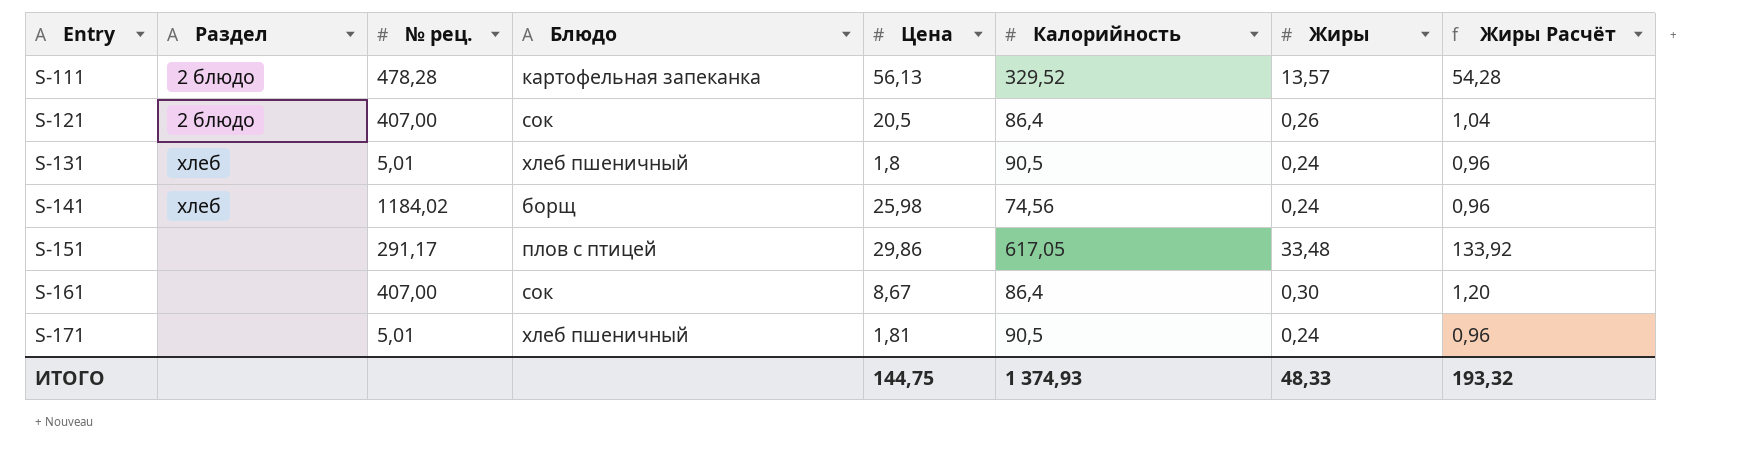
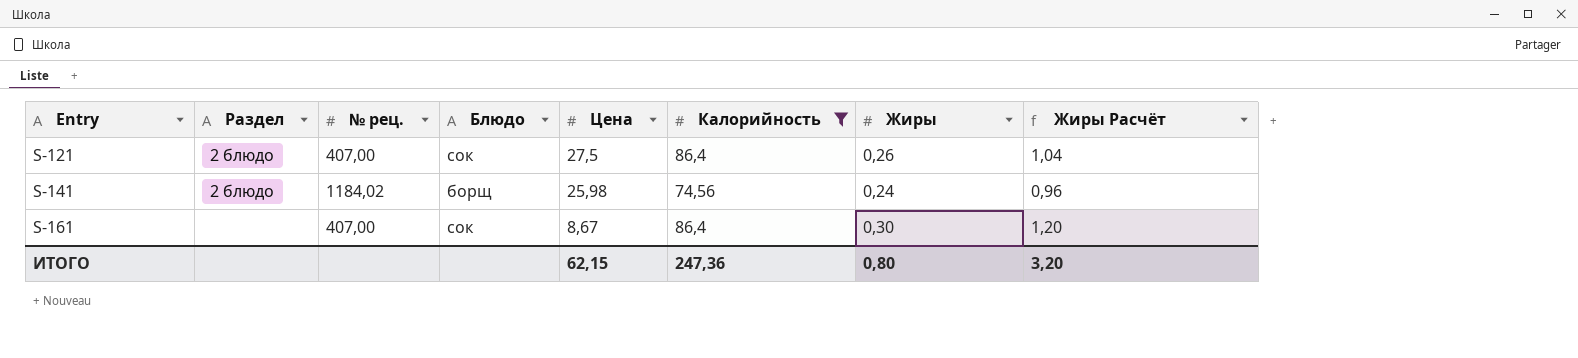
filter: none -> Калорийность <= 86,4
S-121 | Цена: 20,5 -> 27,5
S-141 | Раздел: хлеб -> 2 блюдо
ИТОГО | Цена: 144,75 -> 62,15
ИТОГО | Калорийность: 1 374,93 -> 247,36
ИТОГО | Жиры: 48,33 -> 0,80
ИТОГО | Жиры Расчёт: 193,32 -> 3,20

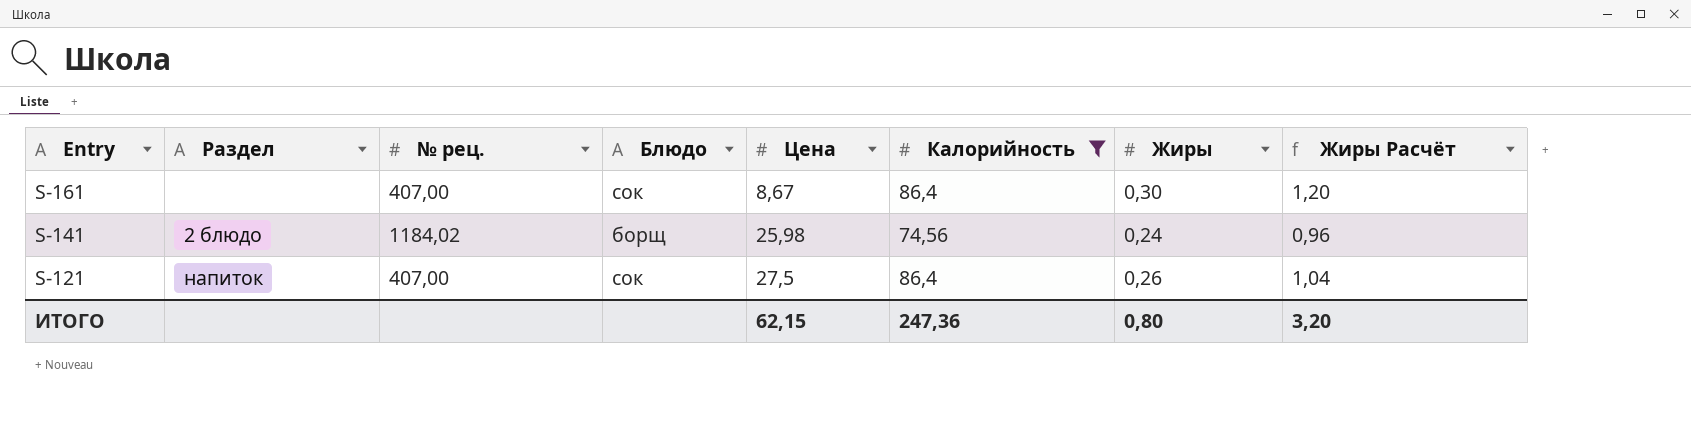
row order: Entry ascending -> Entry descending
S-121 | Раздел: 2 блюдо -> напиток

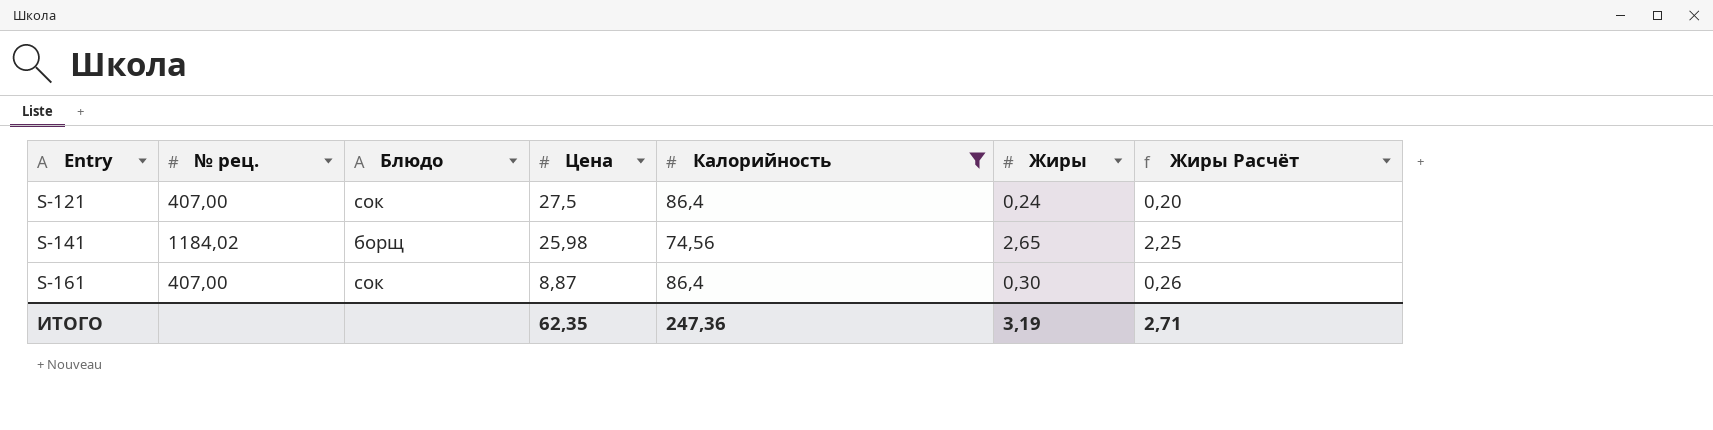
row order: Entry descending -> Entry ascending
column Раздел | position: 2 -> none
column Жиры Расчёт | formula: [Жиры] * 4 -> [Жиры] * 0,85
S-121 | Жиры: 0,26 -> 0,24
S-141 | Жиры: 0,24 -> 2,65
S-161 | Цена: 8,67 -> 8,87
ИТОГО | Цена: 62,15 -> 62,35
ИТОГО | Жиры: 0,80 -> 3,19
ИТОГО | Жиры Расчёт: 3,20 -> 2,71

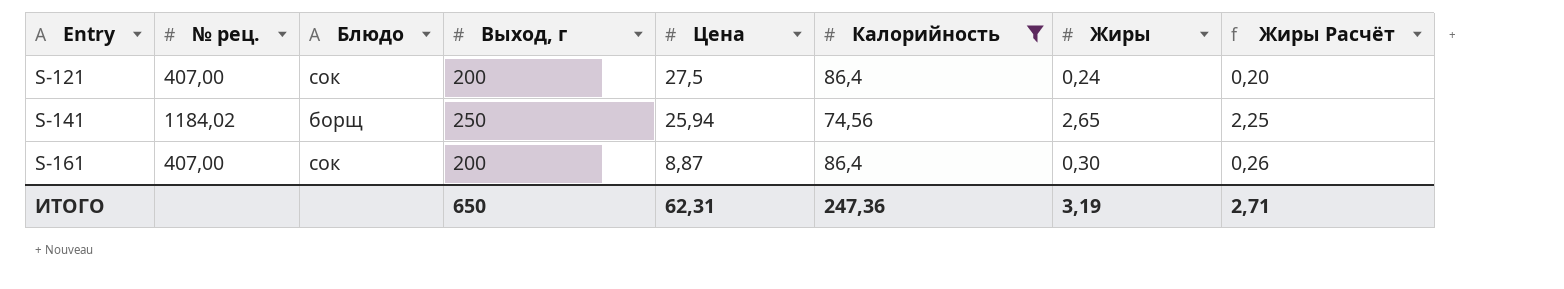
column Выход, г | position: none -> 4
S-141 | Цена: 25,98 -> 25,94
ИТОГО | Цена: 62,35 -> 62,31

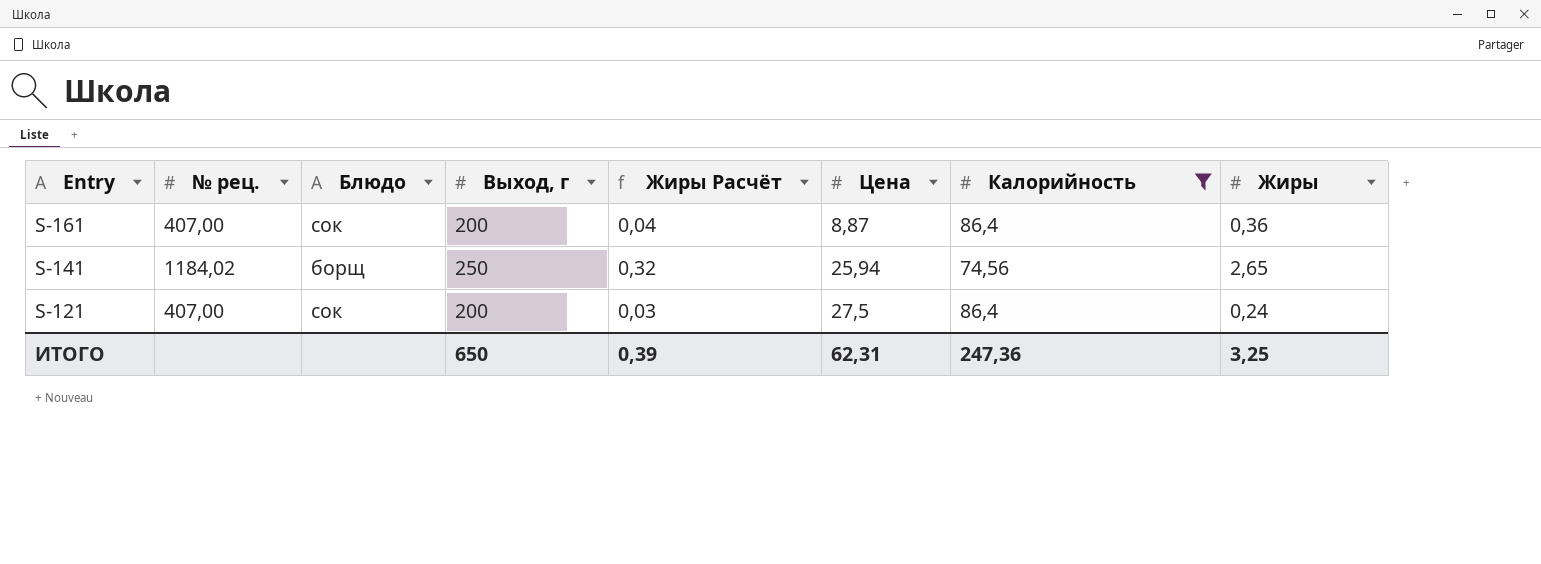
row order: Entry ascending -> Entry descending
column Жиры Расчёт | formula: [Жиры] * 0,85 -> [Жиры] * 0,12
column Жиры Расчёт | position: 8 -> 5
S-161 | Жиры: 0,30 -> 0,36
ИТОГО | Жиры Расчёт: 2,71 -> 0,39
ИТОГО | Жиры: 3,19 -> 3,25

